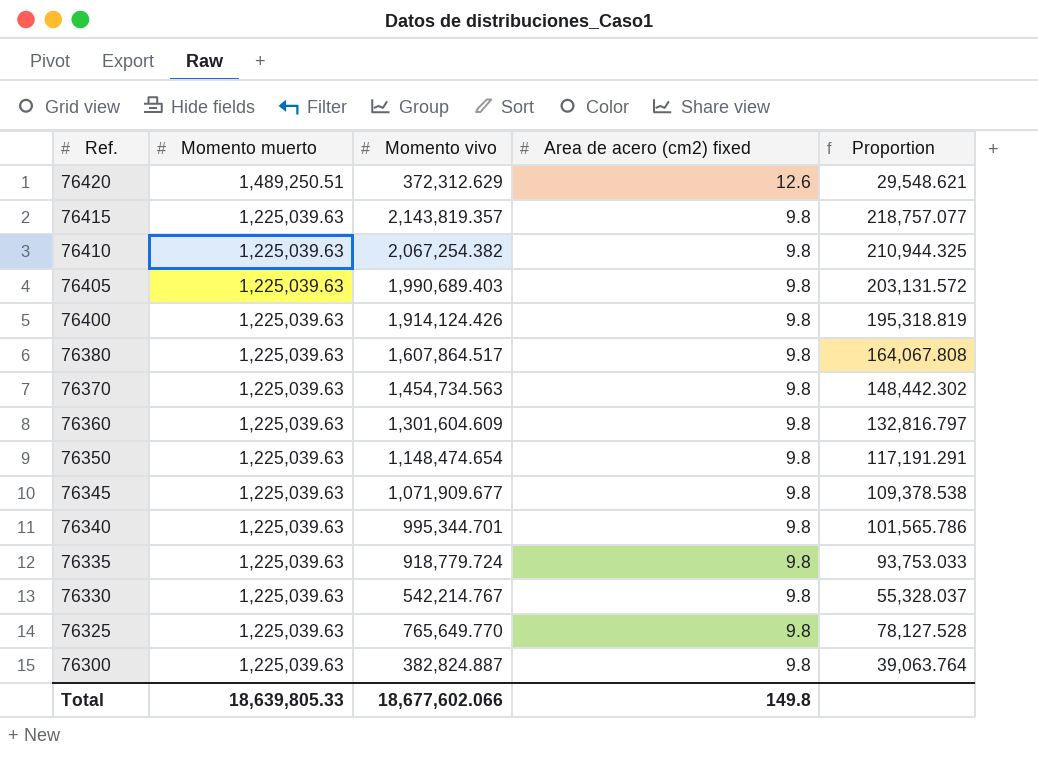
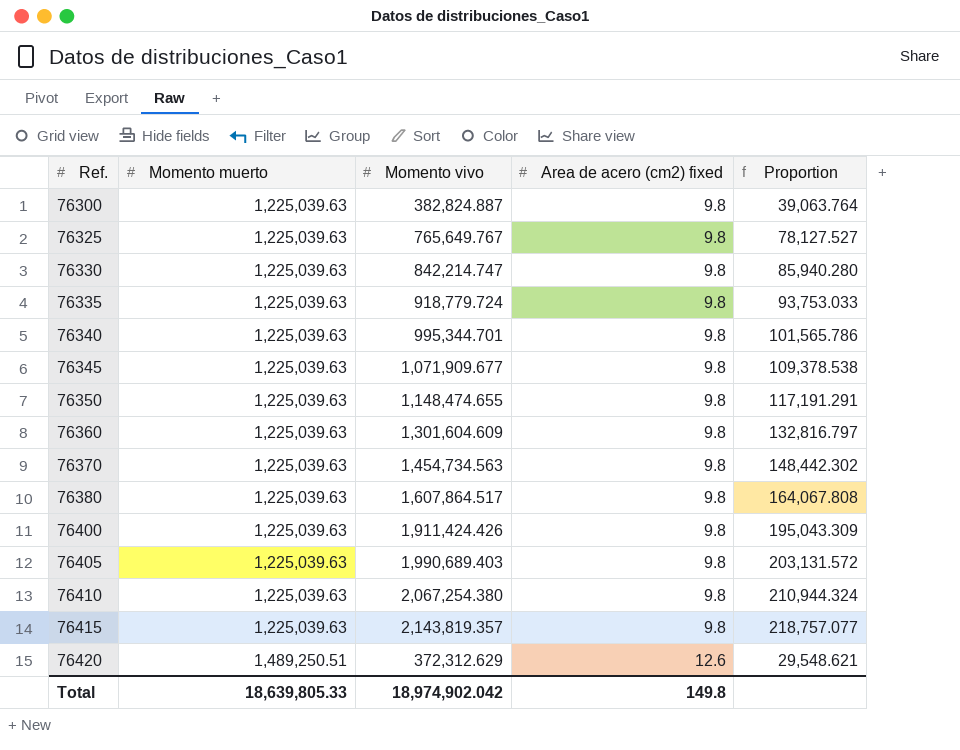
row order: Ref. descending -> Ref. ascending
76325 | Momento vivo: 765,649.770 -> 765,649.767
76325 | Proportion: 78,127.528 -> 78,127.527
76330 | Momento vivo: 542,214.767 -> 842,214.747
76330 | Proportion: 55,328.037 -> 85,940.280
76350 | Momento vivo: 1,148,474.654 -> 1,148,474.655
76400 | Momento vivo: 1,914,124.426 -> 1,911,424.426
76400 | Proportion: 195,318.819 -> 195,043.309
76410 | Momento vivo: 2,067,254.382 -> 2,067,254.380
76410 | Proportion: 210,944.325 -> 210,944.324
Total | Momento vivo: 18,677,602.066 -> 18,974,902.042

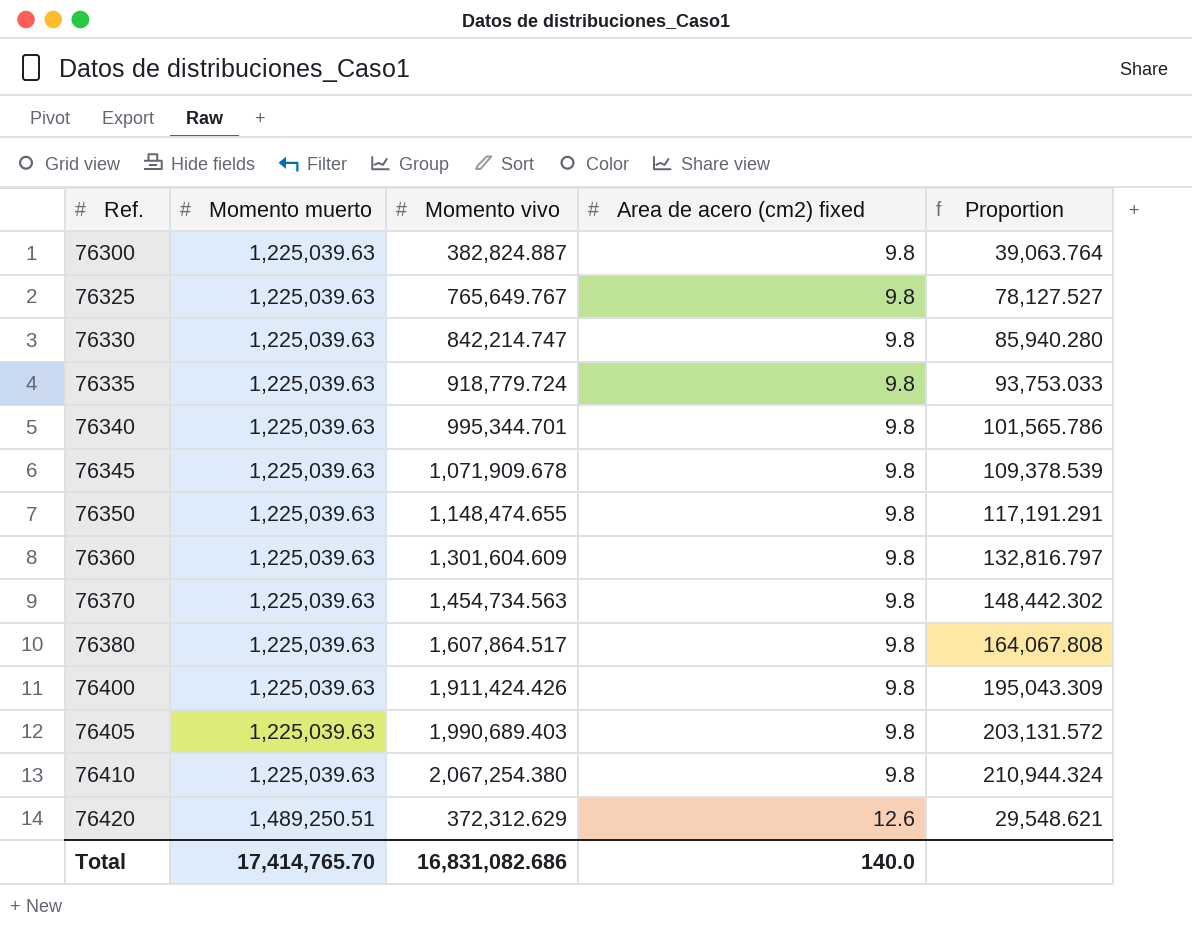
row 76415: 1,225,039.63 | 2,143,819.357 | 9.8 | 218,757.077 -> none
76345 | Momento vivo: 1,071,909.677 -> 1,071,909.678
76345 | Proportion: 109,378.538 -> 109,378.539
Total | Momento muerto: 18,639,805.33 -> 17,414,765.70
Total | Momento vivo: 18,974,902.042 -> 16,831,082.686
Total | Area de acero (cm2) fixed: 149.8 -> 140.0

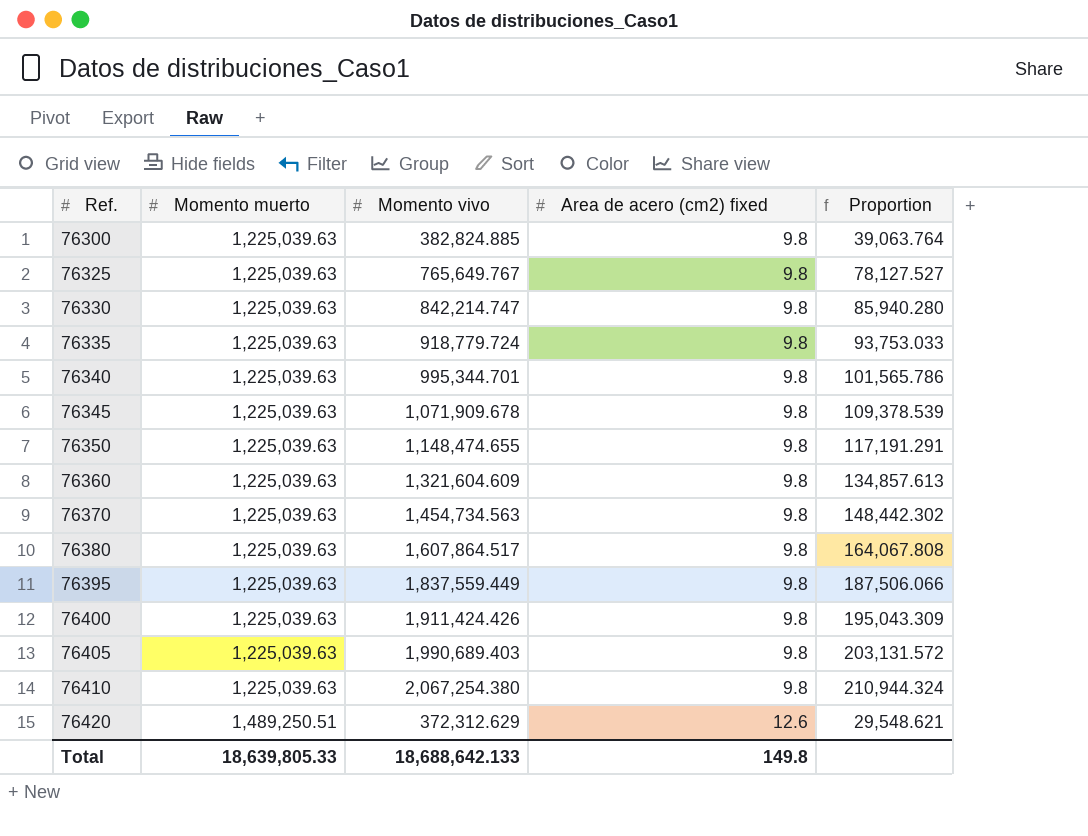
76300 | Momento vivo: 382,824.887 -> 382,824.885
76360 | Momento vivo: 1,301,604.609 -> 1,321,604.609
76360 | Proportion: 132,816.797 -> 134,857.613
row 76395: none -> 1,225,039.63 | 1,837,559.449 | 9.8 | 187,506.066
Total | Momento muerto: 17,414,765.70 -> 18,639,805.33
Total | Momento vivo: 16,831,082.686 -> 18,688,642.133
Total | Area de acero (cm2) fixed: 140.0 -> 149.8

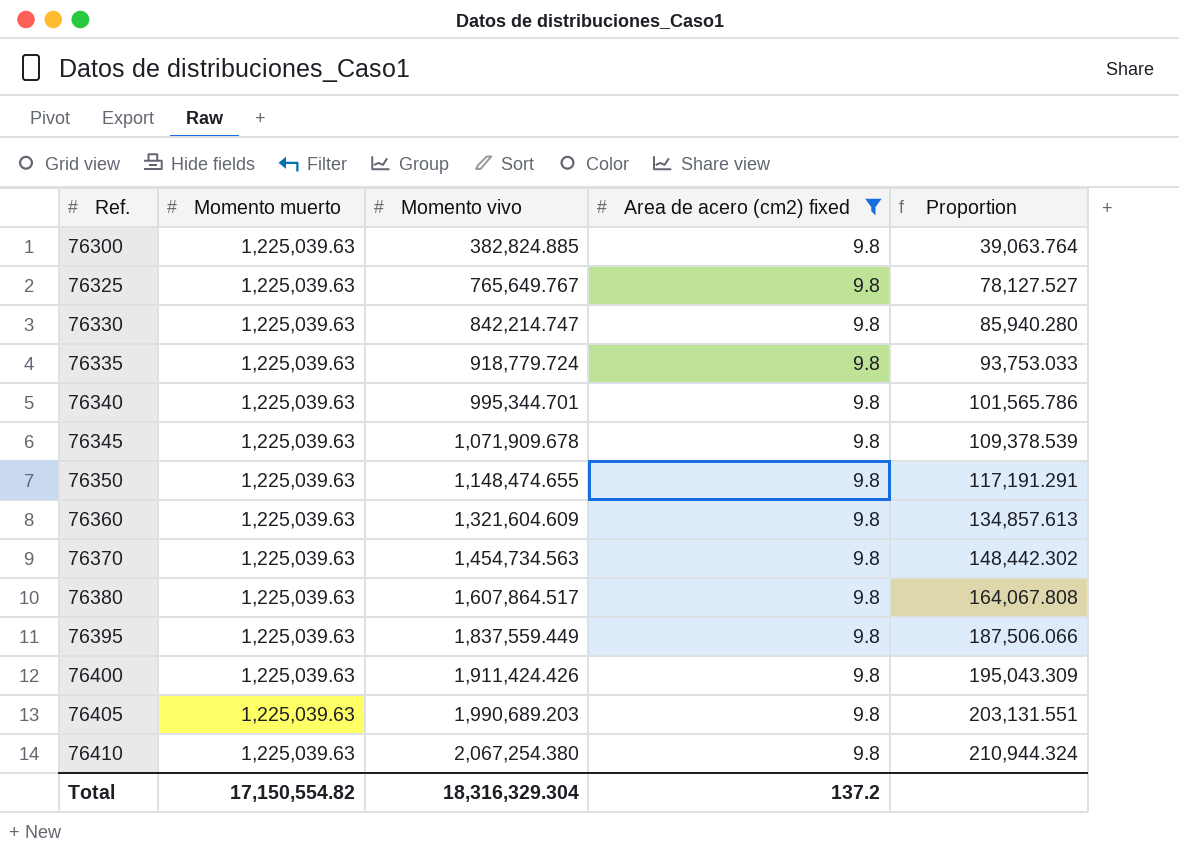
filter: none -> Area de acero (cm2) fixed = 9.8
76405 | Momento vivo: 1,990,689.403 -> 1,990,689.203
76405 | Proportion: 203,131.572 -> 203,131.551
Total | Momento muerto: 18,639,805.33 -> 17,150,554.82
Total | Momento vivo: 18,688,642.133 -> 18,316,329.304
Total | Area de acero (cm2) fixed: 149.8 -> 137.2

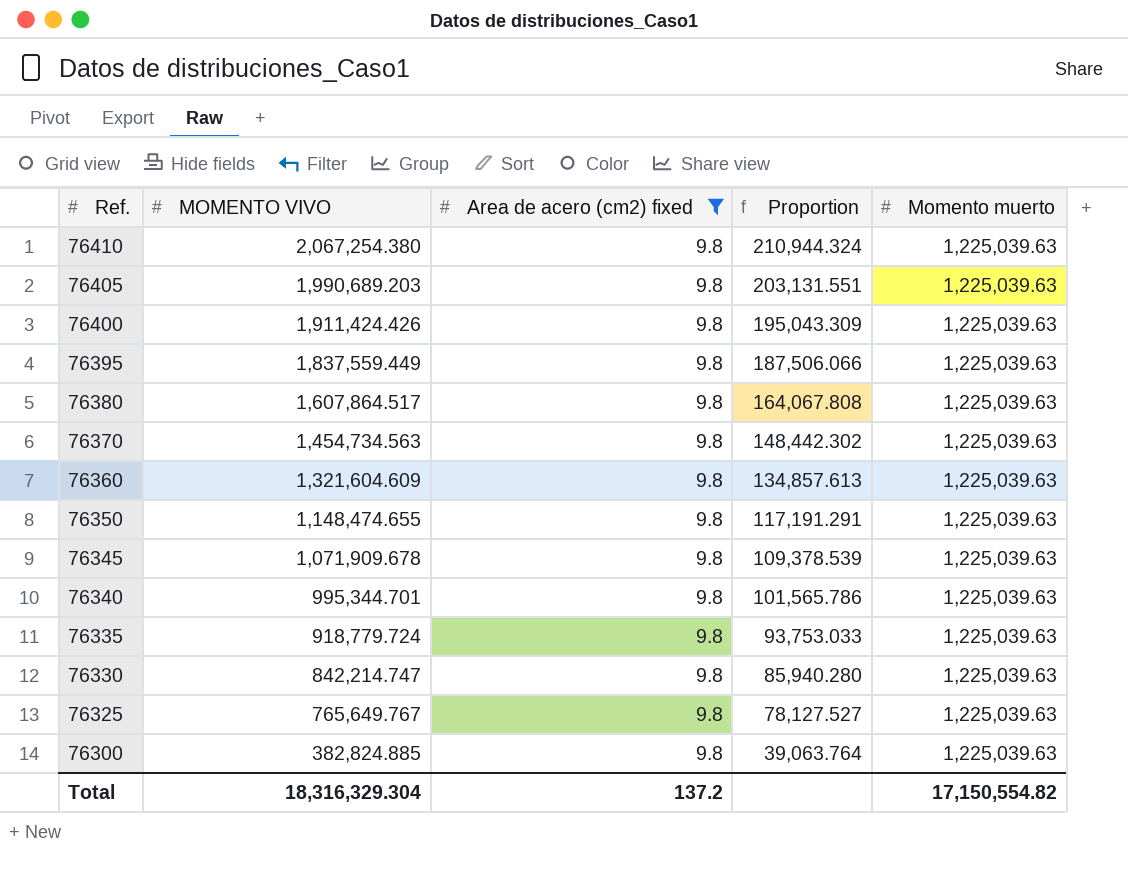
row order: Ref. ascending -> Ref. descending
column name: Momento vivo -> MOMENTO VIVO
column Momento muerto | position: 2 -> 5

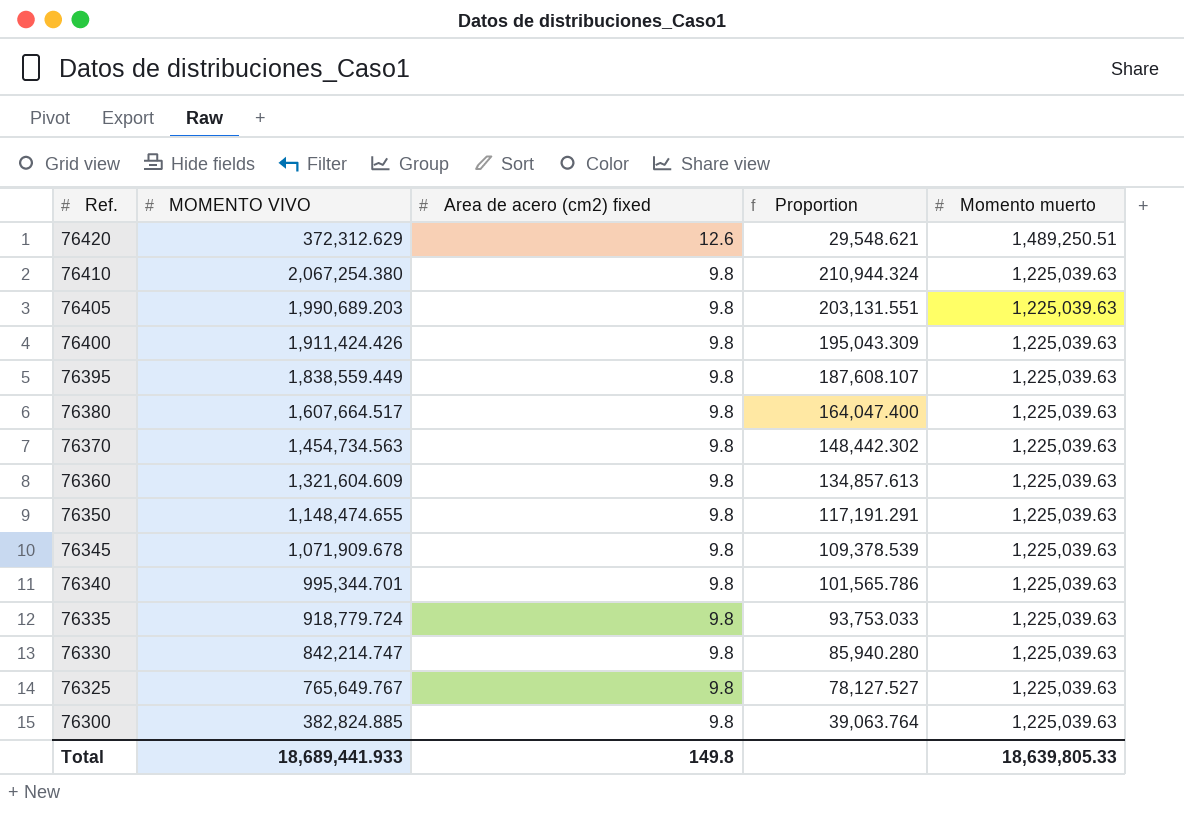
filter: Area de acero (cm2) fixed = 9.8 -> none
76395 | MOMENTO VIVO: 1,837,559.449 -> 1,838,559.449
76395 | Proportion: 187,506.066 -> 187,608.107
76380 | MOMENTO VIVO: 1,607,864.517 -> 1,607,664.517
76380 | Proportion: 164,067.808 -> 164,047.400
Total | MOMENTO VIVO: 18,316,329.304 -> 18,689,441.933
Total | Area de acero (cm2) fixed: 137.2 -> 149.8
Total | Momento muerto: 17,150,554.82 -> 18,639,805.33

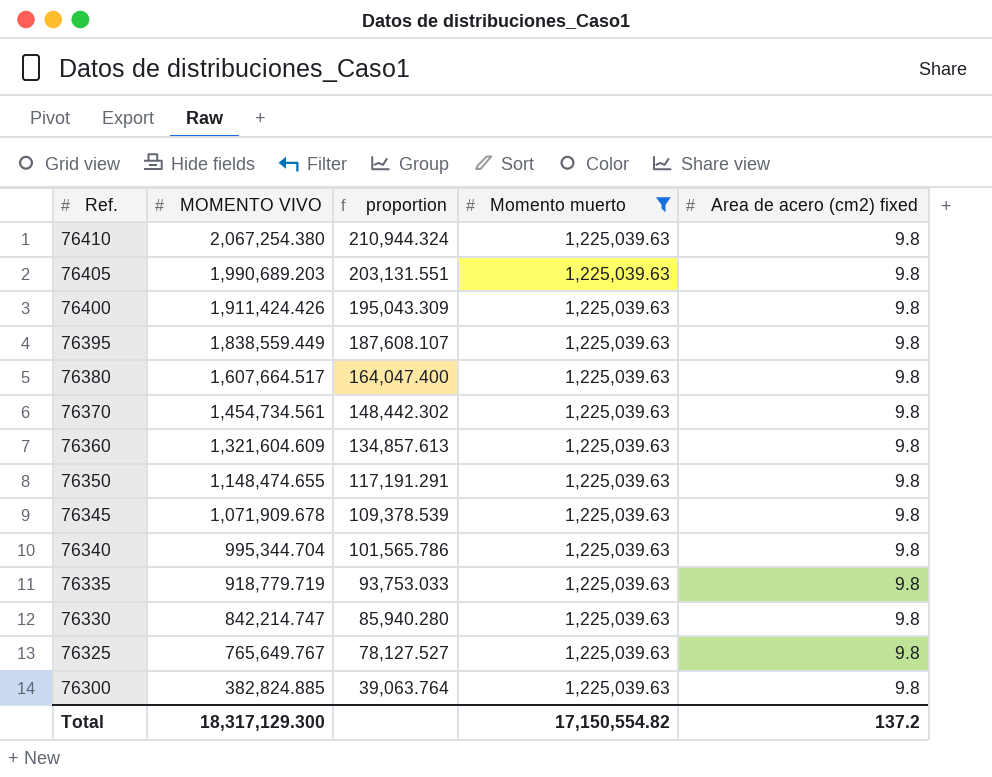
filter: none -> Momento muerto = 1,225,039.63
column name: Proportion -> proportion
column Area de acero (cm2) fixed | position: 3 -> 5
76370 | MOMENTO VIVO: 1,454,734.563 -> 1,454,734.561
76340 | MOMENTO VIVO: 995,344.701 -> 995,344.704
76335 | MOMENTO VIVO: 918,779.724 -> 918,779.719
Total | MOMENTO VIVO: 18,689,441.933 -> 18,317,129.300
Total | Momento muerto: 18,639,805.33 -> 17,150,554.82
Total | Area de acero (cm2) fixed: 149.8 -> 137.2

